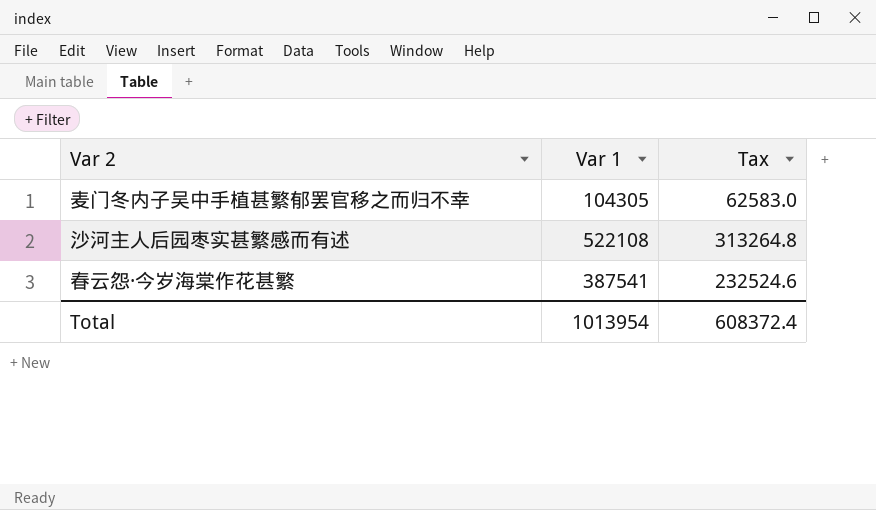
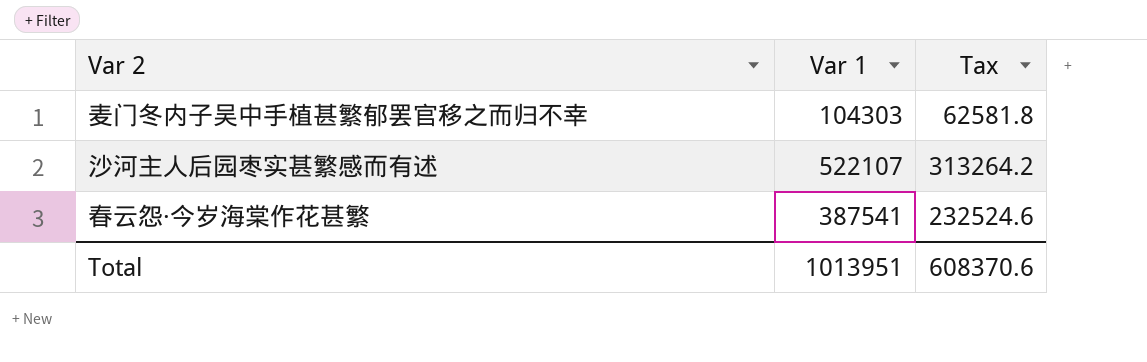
麦门冬内子吴中手植甚繁郁罢官移之而归不幸 | Var 1: 104305 -> 104303
麦门冬内子吴中手植甚繁郁罢官移之而归不幸 | Tax: 62583.0 -> 62581.8
沙河主人后园枣实甚繁感而有述 | Var 1: 522108 -> 522107
沙河主人后园枣实甚繁感而有述 | Tax: 313264.8 -> 313264.2
Total | Var 1: 1013954 -> 1013951
Total | Tax: 608372.4 -> 608370.6

